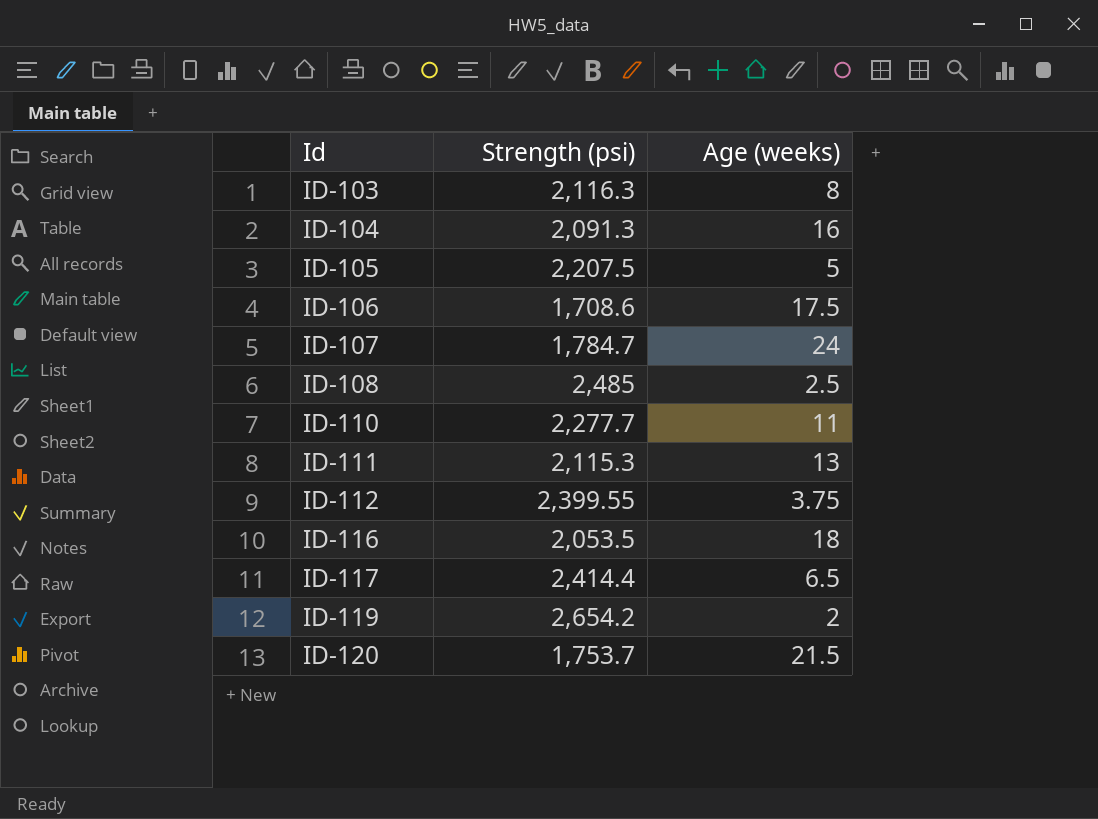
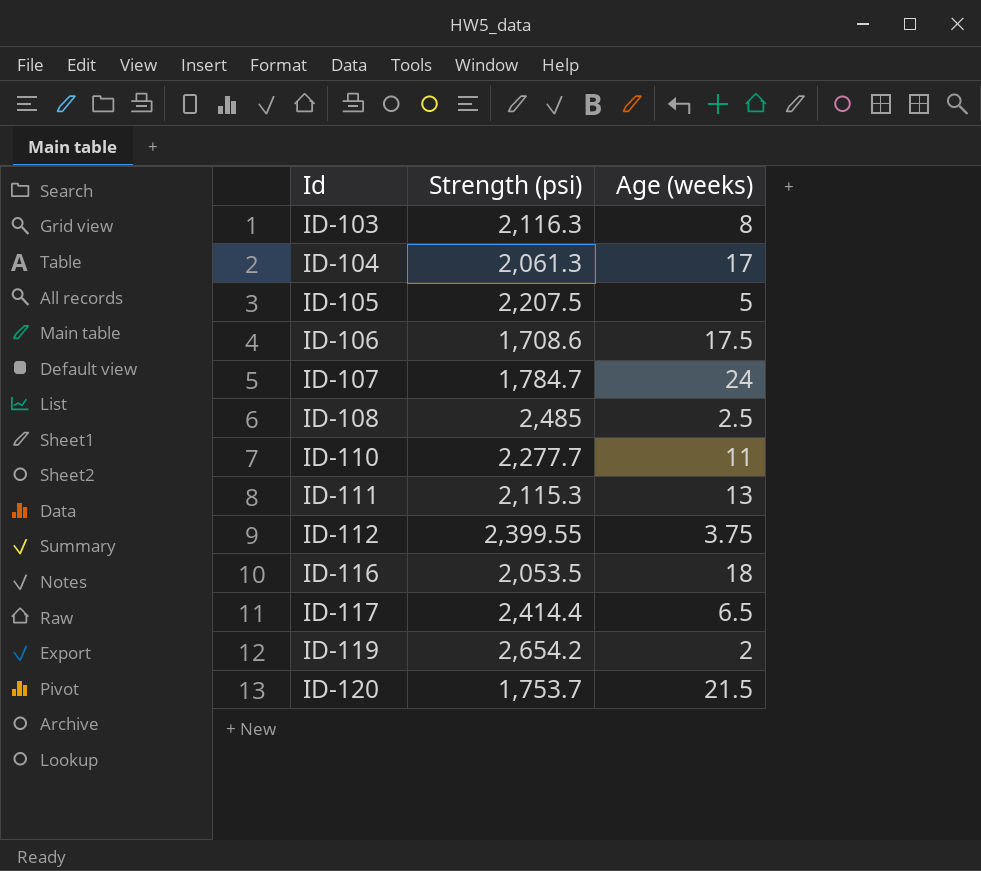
ID-104 | Strength (psi): 2,091.3 -> 2,061.3
ID-104 | Age (weeks): 16 -> 17

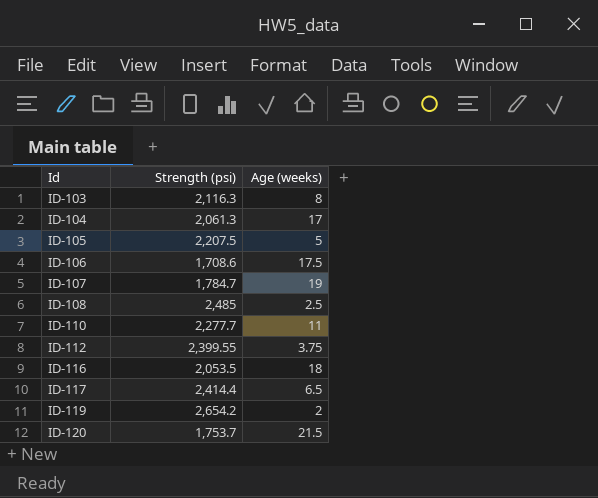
row ID-111: 2,115.3 | 13 -> none
ID-107 | Age (weeks): 24 -> 19

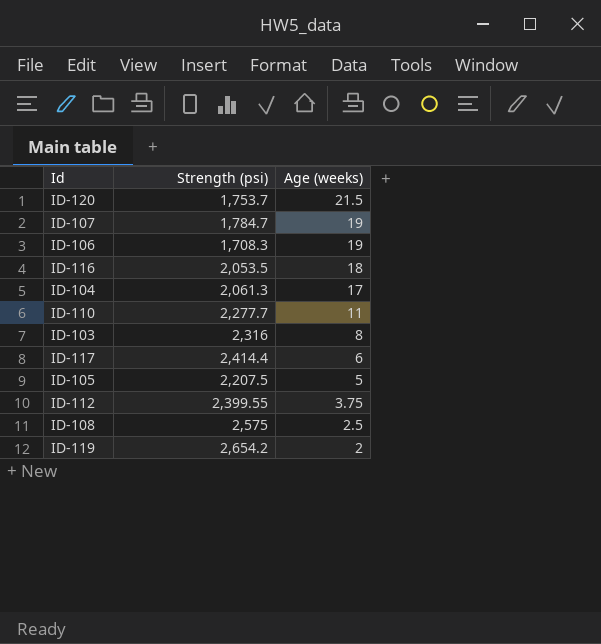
row order: Id ascending -> Age (weeks) descending
ID-106 | Strength (psi): 1,708.6 -> 1,708.3
ID-106 | Age (weeks): 17.5 -> 19
ID-103 | Strength (psi): 2,116.3 -> 2,316
ID-117 | Age (weeks): 6.5 -> 6
ID-108 | Strength (psi): 2,485 -> 2,575

